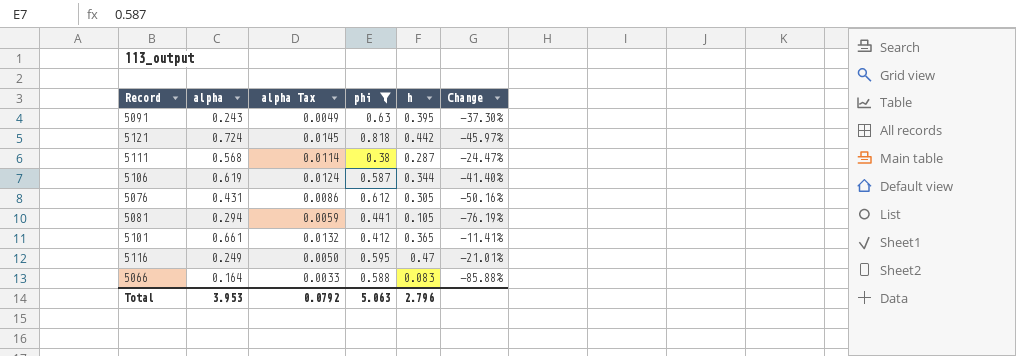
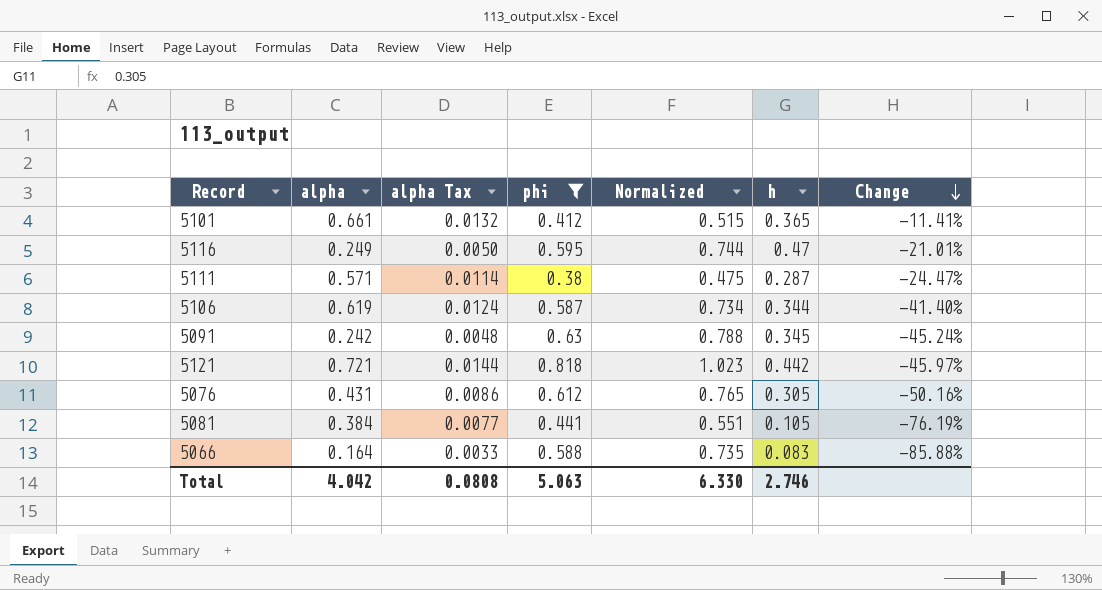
row order: none -> Change descending
column Normalized | formula: none -> [phi] * 1.25
5111 | alpha: 0.568 -> 0.571
5091 | alpha: 0.243 -> 0.242
5091 | alpha Tax: 0.0049 -> 0.0048
5091 | h: 0.395 -> 0.345
5091 | Change: -37.30% -> -45.24%
5121 | alpha: 0.724 -> 0.721
5121 | alpha Tax: 0.0145 -> 0.0144
5081 | alpha: 0.294 -> 0.384
5081 | alpha Tax: 0.0059 -> 0.0077
Total | alpha: 3.953 -> 4.042
Total | alpha Tax: 0.0792 -> 0.0808
Total | h: 2.796 -> 2.746

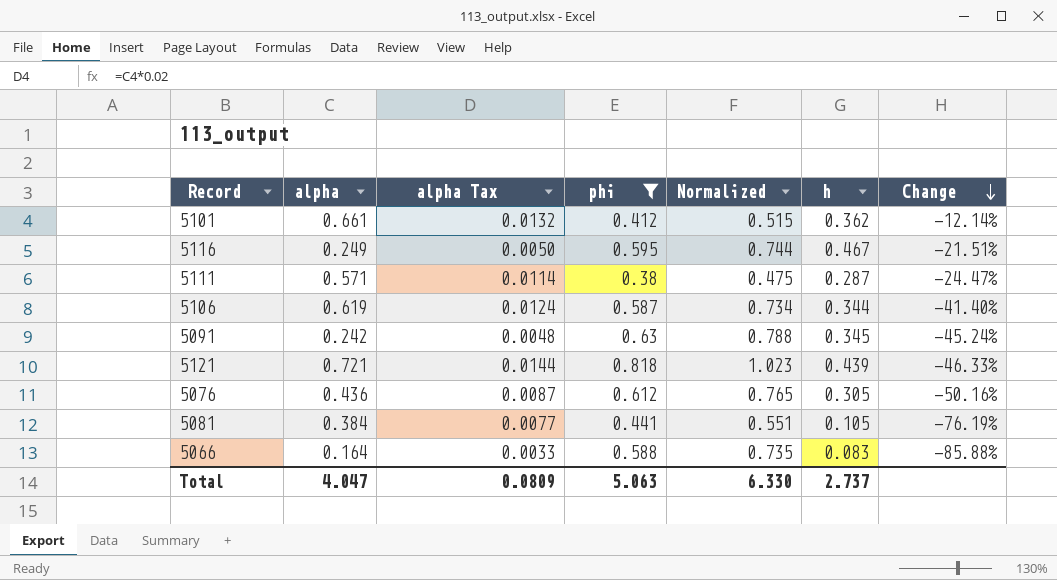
5101 | h: 0.365 -> 0.362
5101 | Change: -11.41% -> -12.14%
5116 | h: 0.47 -> 0.467
5116 | Change: -21.01% -> -21.51%
5121 | h: 0.442 -> 0.439
5121 | Change: -45.97% -> -46.33%
5076 | alpha: 0.431 -> 0.436
5076 | alpha Tax: 0.0086 -> 0.0087
Total | alpha: 4.042 -> 4.047
Total | alpha Tax: 0.0808 -> 0.0809
Total | h: 2.746 -> 2.737

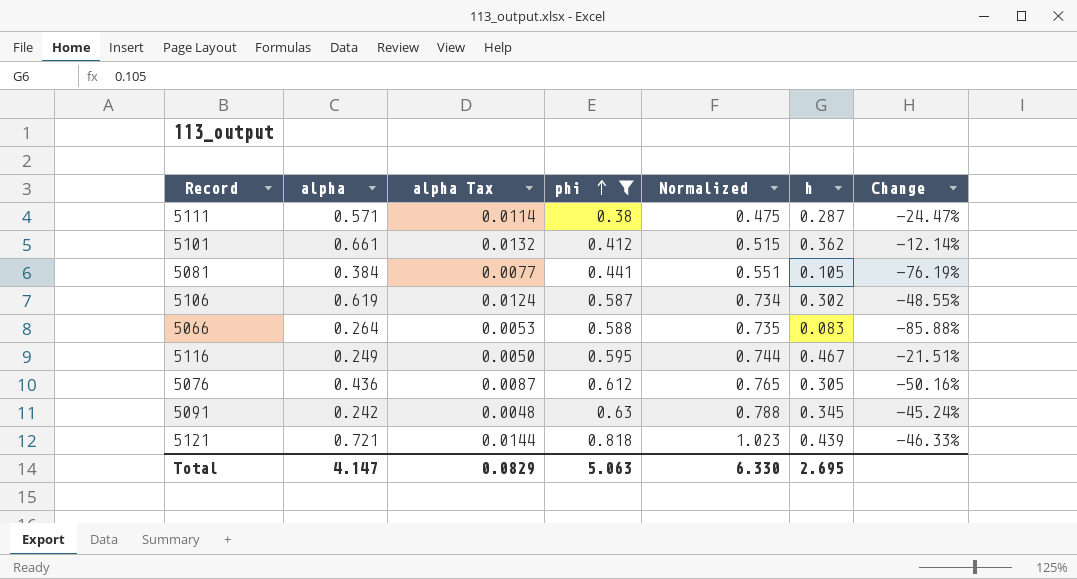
row order: Change descending -> phi ascending
5106 | h: 0.344 -> 0.302
5106 | Change: -41.40% -> -48.55%
5066 | alpha: 0.164 -> 0.264
5066 | alpha Tax: 0.0033 -> 0.0053
Total | alpha: 4.047 -> 4.147
Total | alpha Tax: 0.0809 -> 0.0829
Total | h: 2.737 -> 2.695

